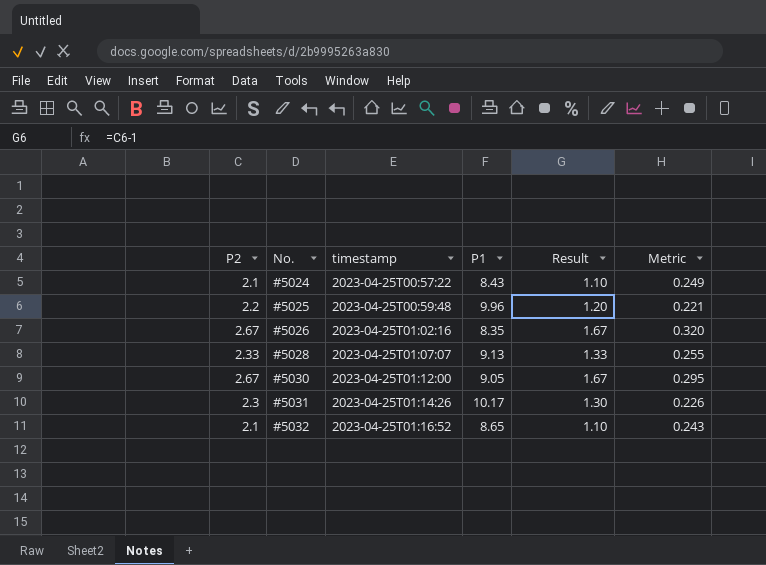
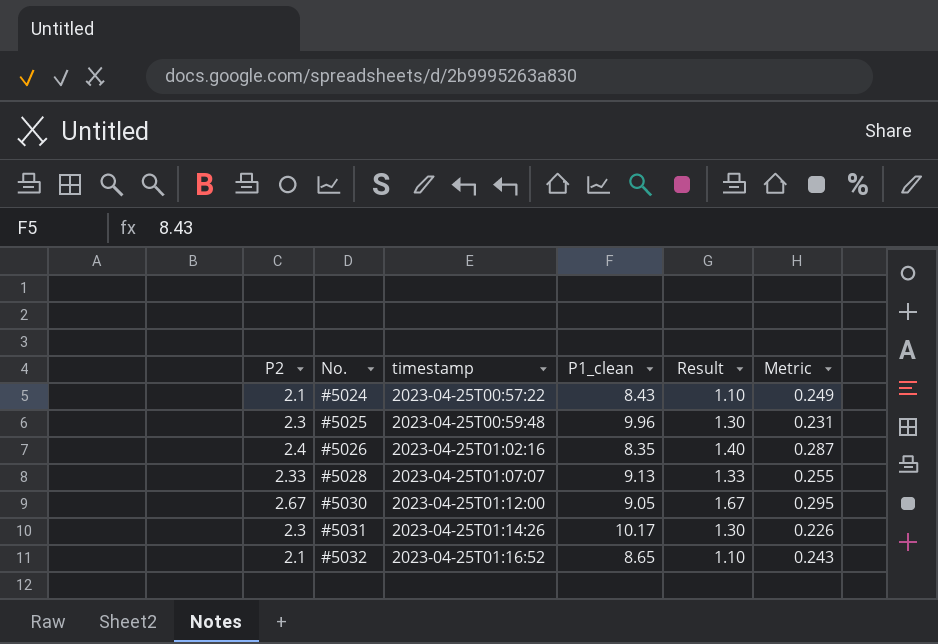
column name: P1 -> P1_clean
#5025 | P2: 2.2 -> 2.3
#5025 | Result: 1.20 -> 1.30
#5025 | Metric: 0.221 -> 0.231
#5026 | P2: 2.67 -> 2.4
#5026 | Result: 1.67 -> 1.40
#5026 | Metric: 0.320 -> 0.287

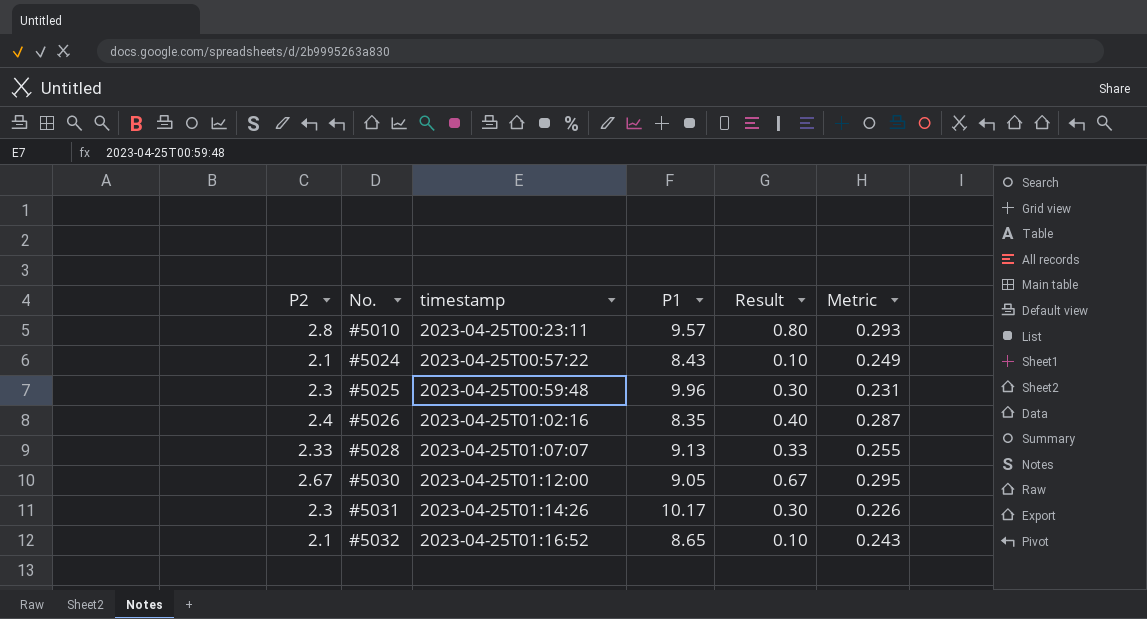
column name: P1_clean -> P1
column Result | formula: [P2] - 1 -> [P2] - 2
row #5010: none -> 2.8 | 2023-04-25T00:23:11 | 9.57 | 0.80 | 0.293

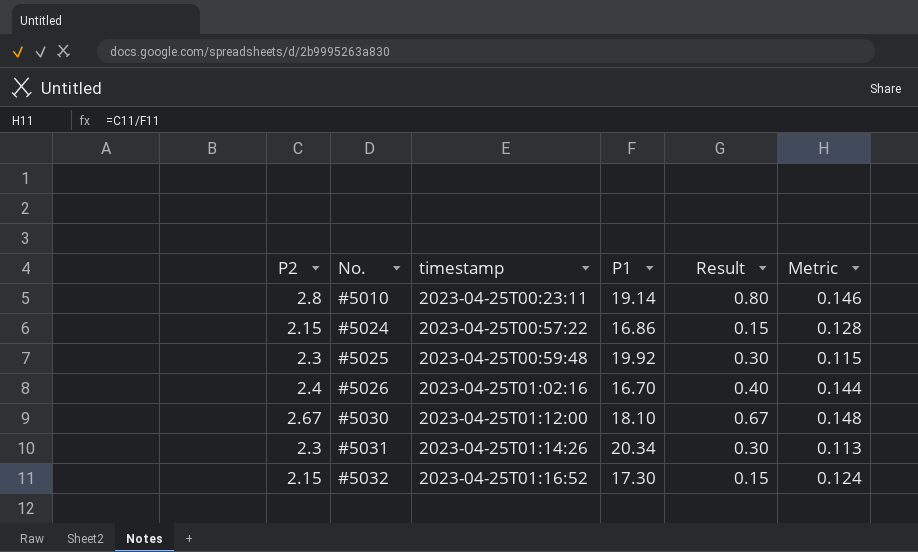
row #5028: 2.33 | 2023-04-25T01:07:07 | 9.13 | 0.33 | 0.255 -> none
#5010 | P1: 9.57 -> 19.14
#5010 | Metric: 0.293 -> 0.146
#5024 | P2: 2.1 -> 2.15
#5024 | P1: 8.43 -> 16.86
#5024 | Result: 0.10 -> 0.15
#5024 | Metric: 0.249 -> 0.128
#5025 | P1: 9.96 -> 19.92
#5025 | Metric: 0.231 -> 0.115
#5026 | P1: 8.35 -> 16.70
#5026 | Metric: 0.287 -> 0.144
#5030 | P1: 9.05 -> 18.10
#5030 | Metric: 0.295 -> 0.148
#5031 | P1: 10.17 -> 20.34
#5031 | Metric: 0.226 -> 0.113
#5032 | P2: 2.1 -> 2.15
#5032 | P1: 8.65 -> 17.30
#5032 | Result: 0.10 -> 0.15
#5032 | Metric: 0.243 -> 0.124

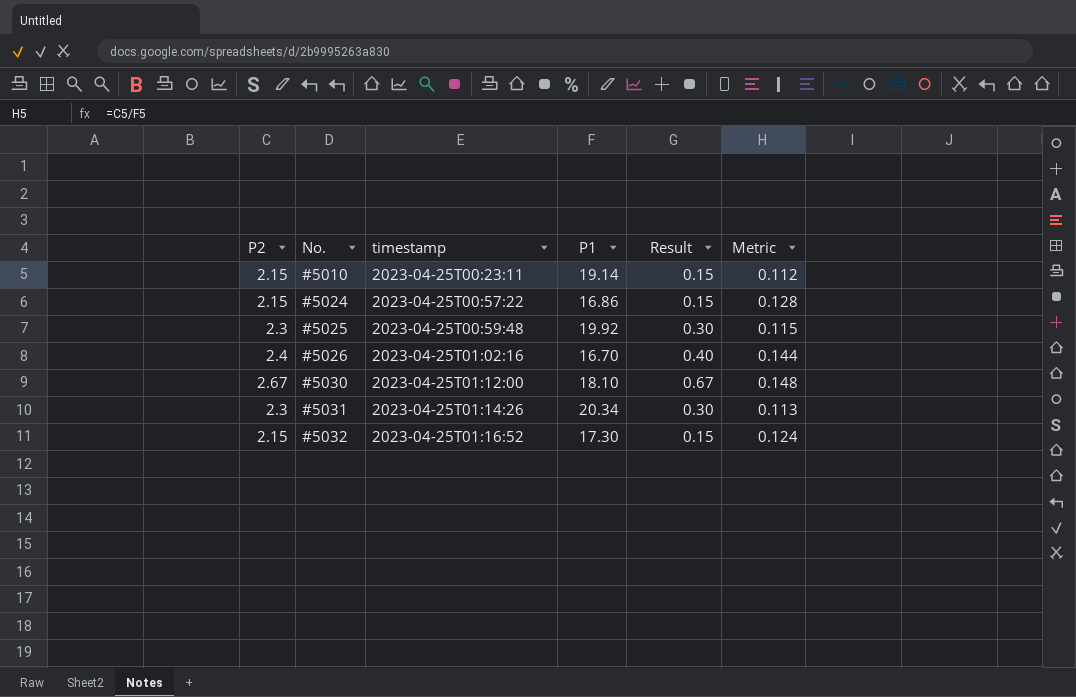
#5010 | P2: 2.8 -> 2.15
#5010 | Result: 0.80 -> 0.15
#5010 | Metric: 0.146 -> 0.112

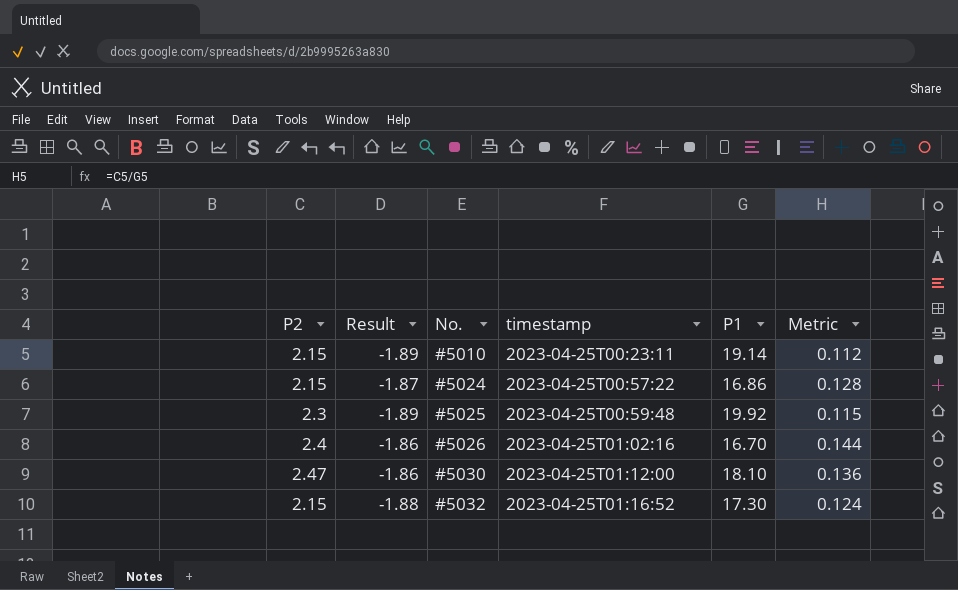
column Result | formula: [P2] - 2 -> [Metric] - 2
column Result | position: 5 -> 2
row #5031: 2.3 | 2023-04-25T01:14:26 | 20.34 | 0.30 | 0.113 -> none
#5030 | P2: 2.67 -> 2.47
#5030 | Metric: 0.148 -> 0.136

